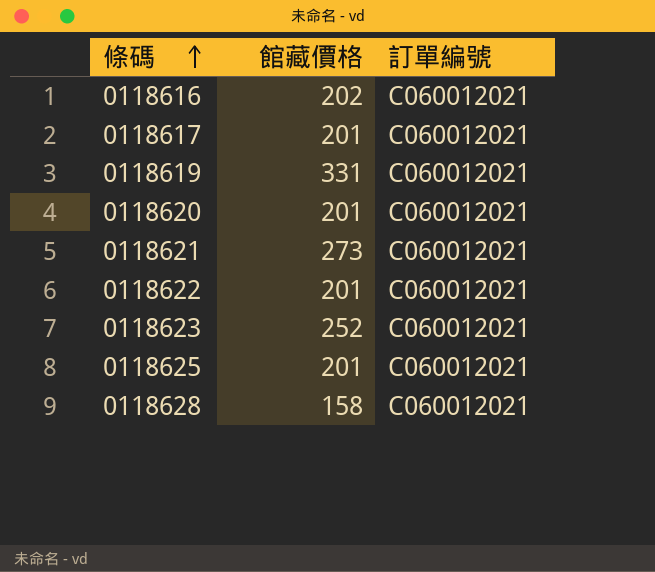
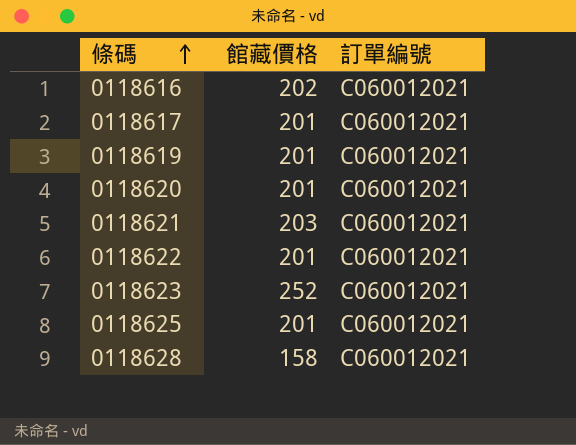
0118619 | 館藏價格: 331 -> 201
0118621 | 館藏價格: 273 -> 203

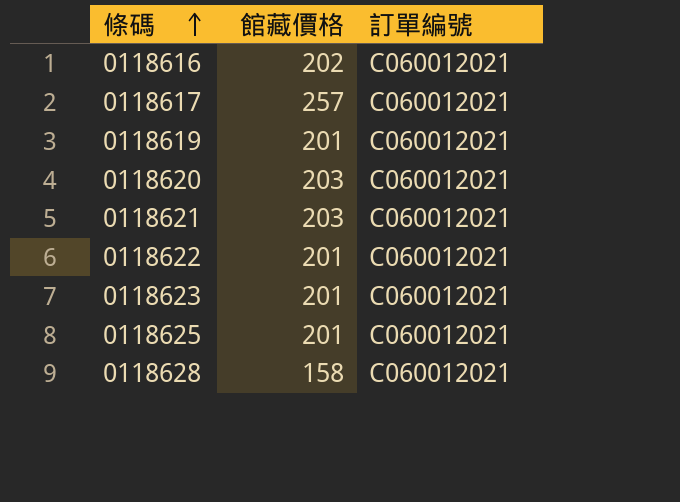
0118617 | 館藏價格: 201 -> 257
0118620 | 館藏價格: 201 -> 203
0118623 | 館藏價格: 252 -> 201

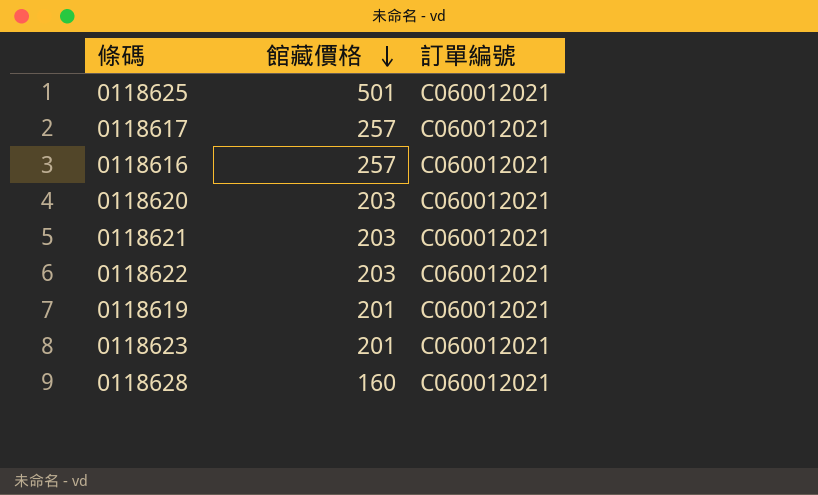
row order: 條碼 ascending -> 館藏價格 descending
0118625 | 館藏價格: 201 -> 501
0118616 | 館藏價格: 202 -> 257
0118622 | 館藏價格: 201 -> 203
0118628 | 館藏價格: 158 -> 160

